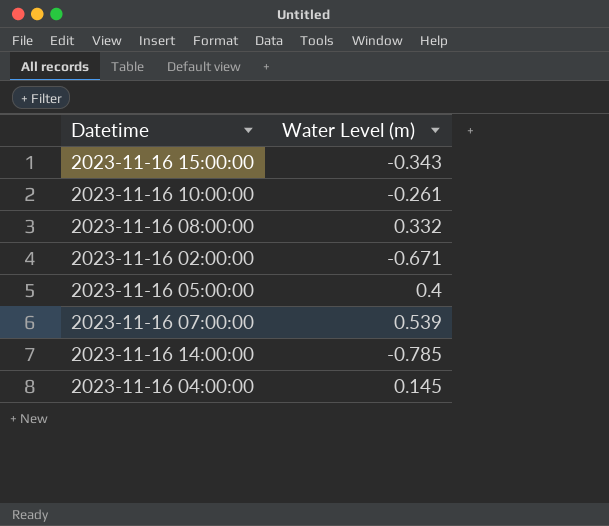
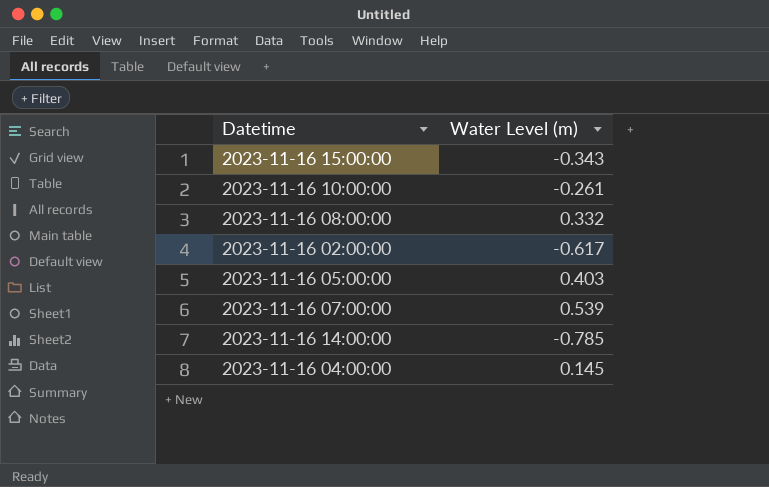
2023-11-16 02:00:00 | Water Level (m): -0.671 -> -0.617
2023-11-16 05:00:00 | Water Level (m): 0.4 -> 0.403

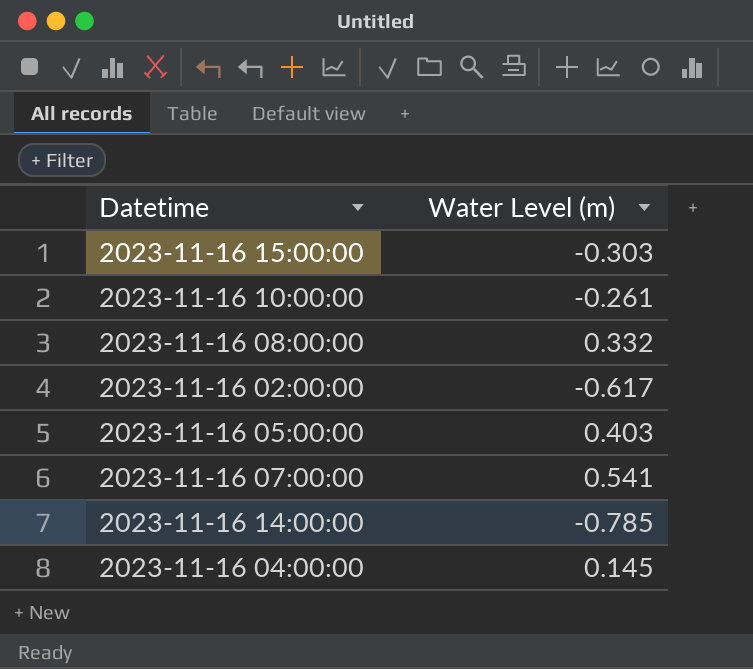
2023-11-16 15:00:00 | Water Level (m): -0.343 -> -0.303
2023-11-16 07:00:00 | Water Level (m): 0.539 -> 0.541

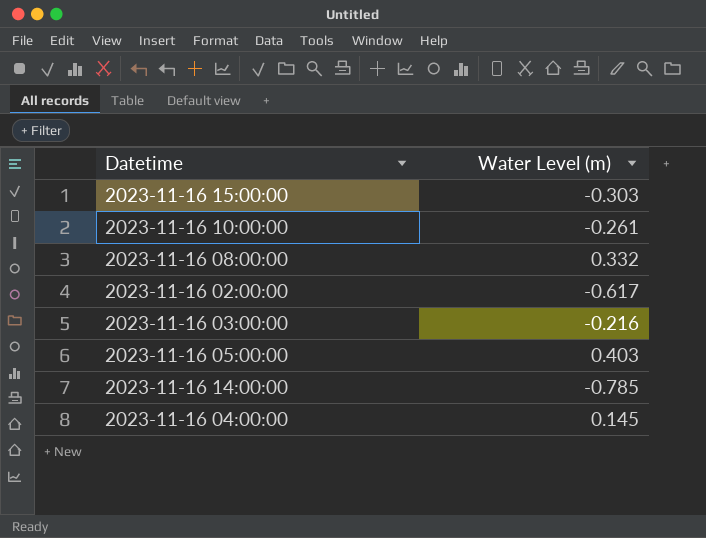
row 2023-11-16 07:00:00: 0.541 -> none
row 2023-11-16 03:00:00: none -> -0.216

